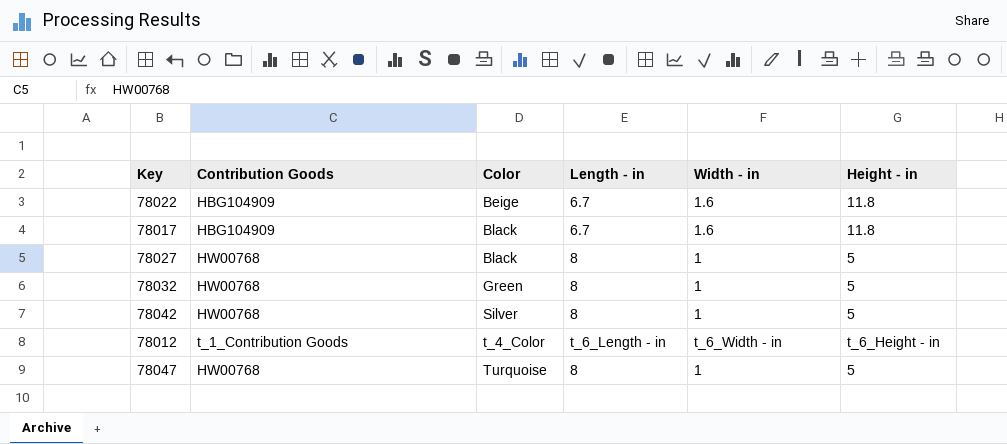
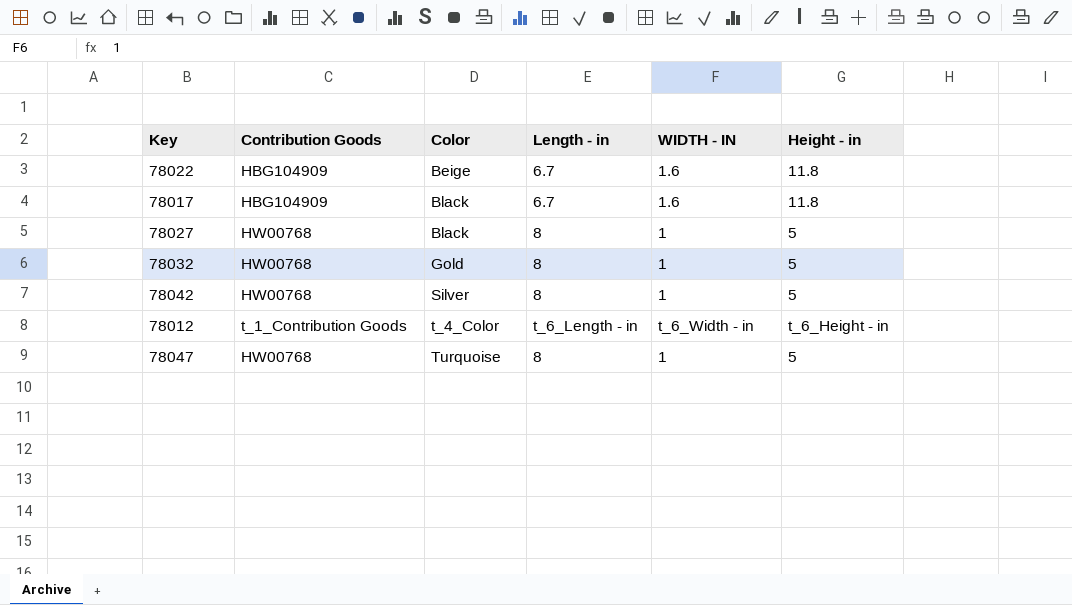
column name: Width - in -> WIDTH - IN
78032 | Color: Green -> Gold

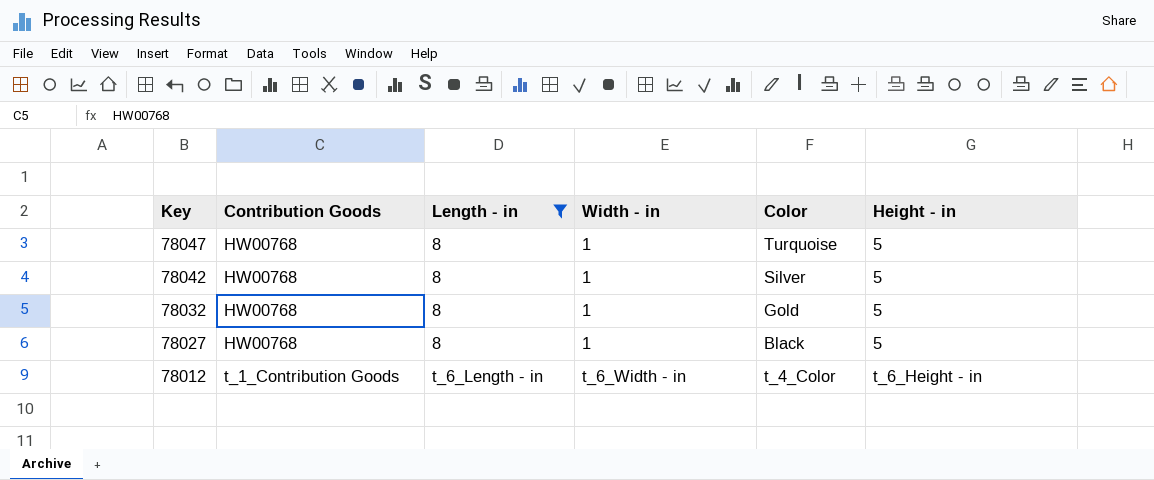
filter: none -> Length - in != 6.7
row order: Color ascending -> Key descending
column name: WIDTH - IN -> Width - in
column Color | position: 3 -> 5

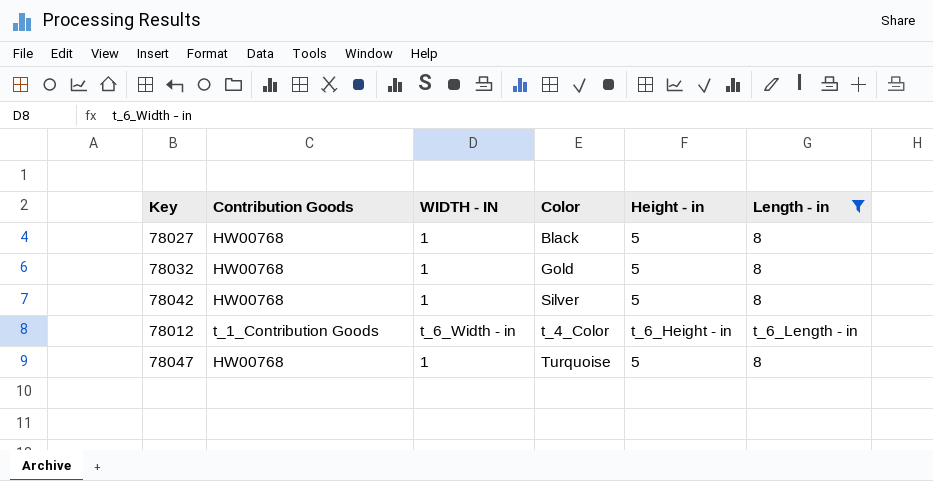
row order: Key descending -> Color ascending
column name: Width - in -> WIDTH - IN
column Length - in | position: 3 -> 6

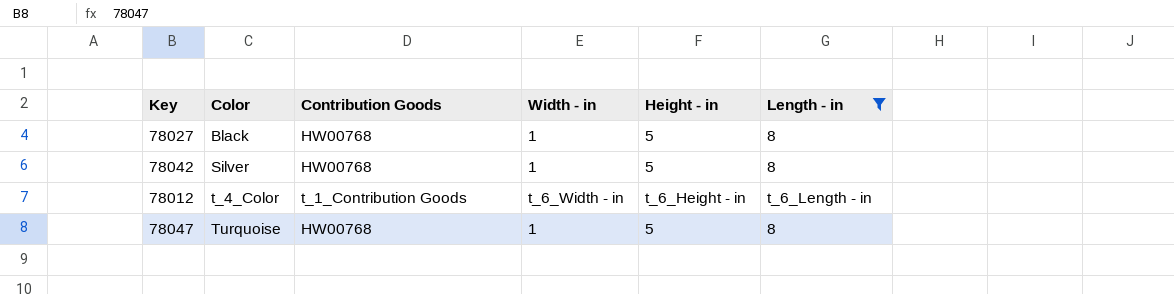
column Color | position: 4 -> 2
column name: WIDTH - IN -> Width - in
row 78032: HW00768 | 1 | Gold | 5 | 8 -> none

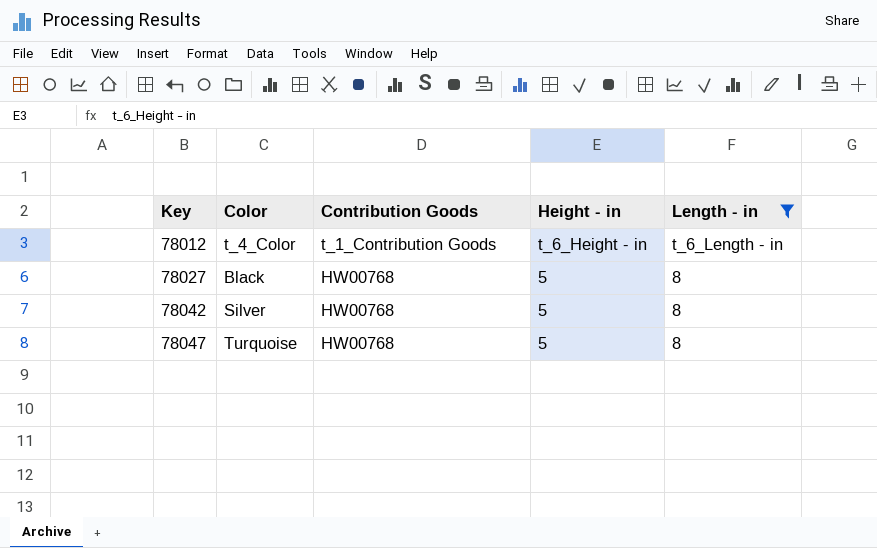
row order: Color ascending -> Key ascending
column Width - in | position: 4 -> none

